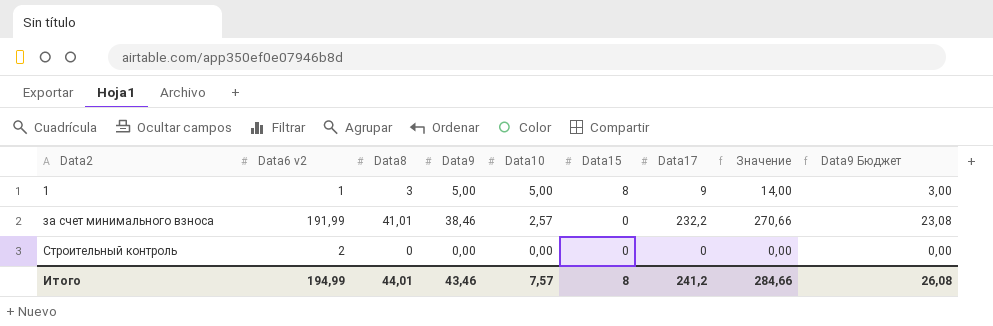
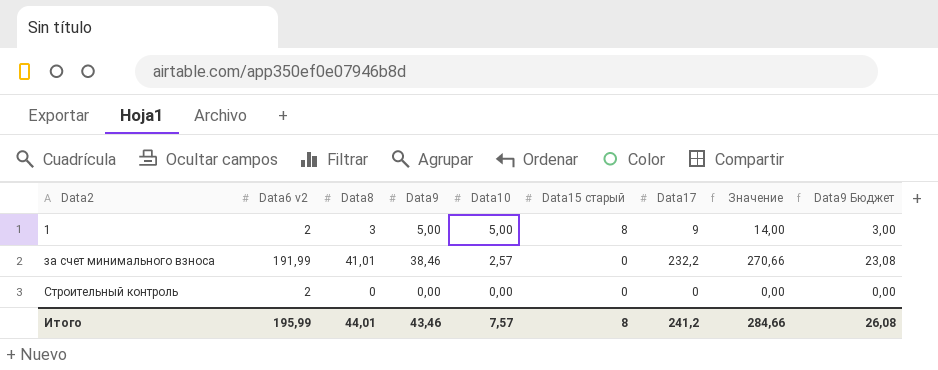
column name: Data15 -> Data15 старый
1 | Data6 v2: 1 -> 2
Итого | Data6 v2: 194,99 -> 195,99

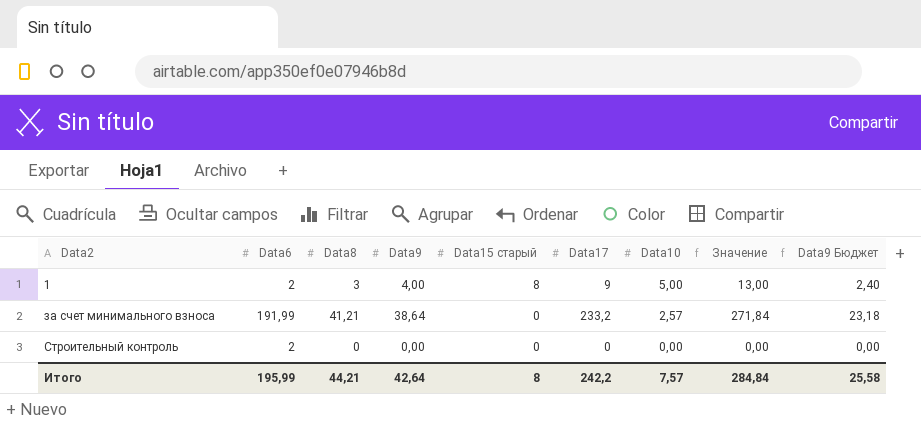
column name: Data6 v2 -> Data6
column Data10 | position: 5 -> 7
1 | Data9: 5,00 -> 4,00
1 | Значение: 14,00 -> 13,00
1 | Data9 Бюджет: 3,00 -> 2,40
за счет минимального взноса | Data8: 41,01 -> 41,21
за счет минимального взноса | Data9: 38,46 -> 38,64
за счет минимального взноса | Data17: 232,2 -> 233,2
за счет минимального взноса | Значение: 270,66 -> 271,84
за счет минимального взноса | Data9 Бюджет: 23,08 -> 23,18
Итого | Data8: 44,01 -> 44,21
Итого | Data9: 43,46 -> 42,64
Итого | Data17: 241,2 -> 242,2
Итого | Значение: 284,66 -> 284,84
Итого | Data9 Бюджет: 26,08 -> 25,58

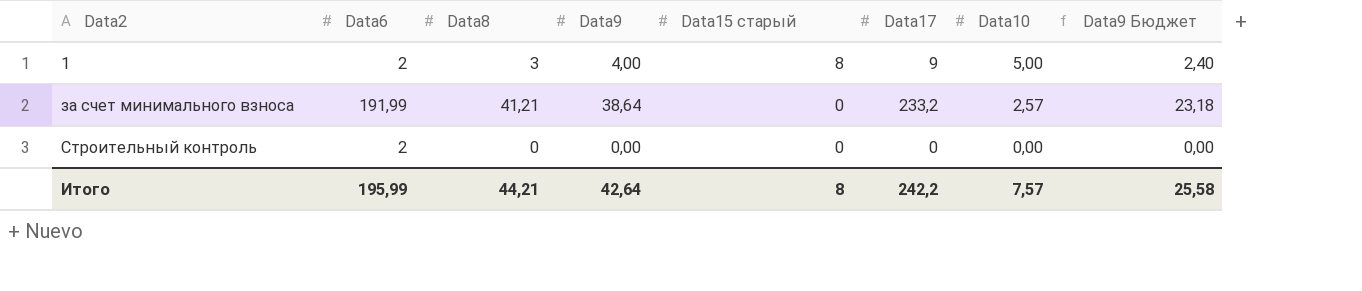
column Значение | formula: [Data9] + [Data17] -> none

